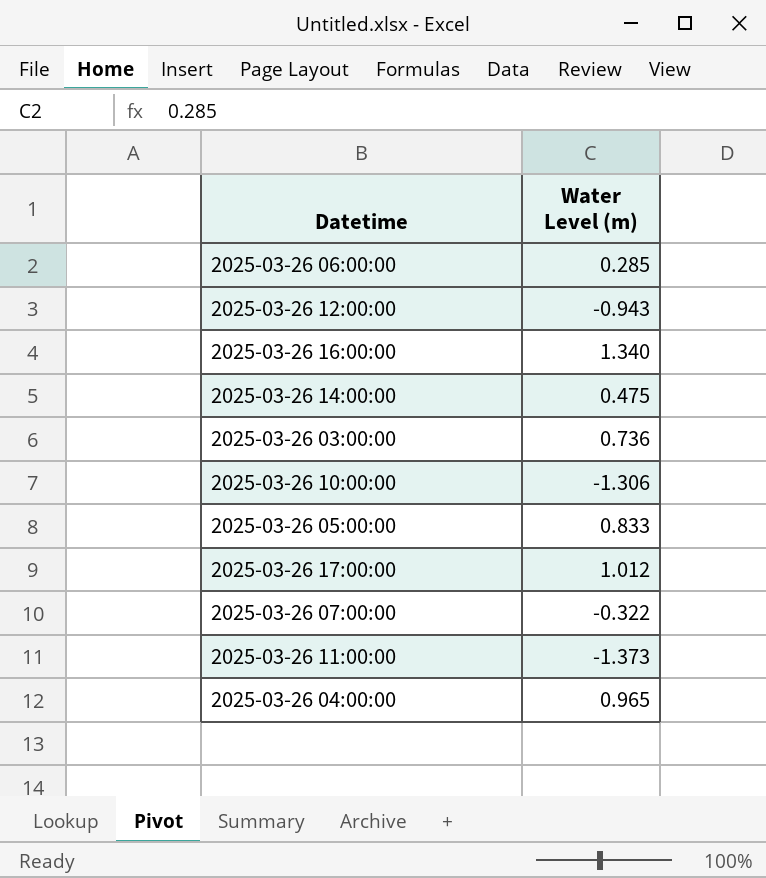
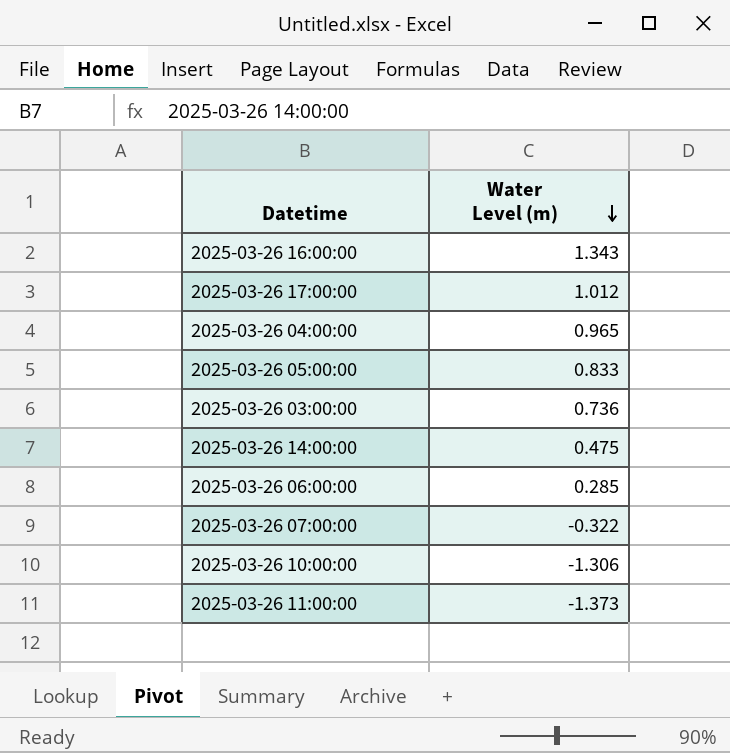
row order: none -> Water Level (m) descending
row 2025-03-26 12:00:00: -0.943 -> none
2025-03-26 16:00:00 | Water Level (m): 1.340 -> 1.343

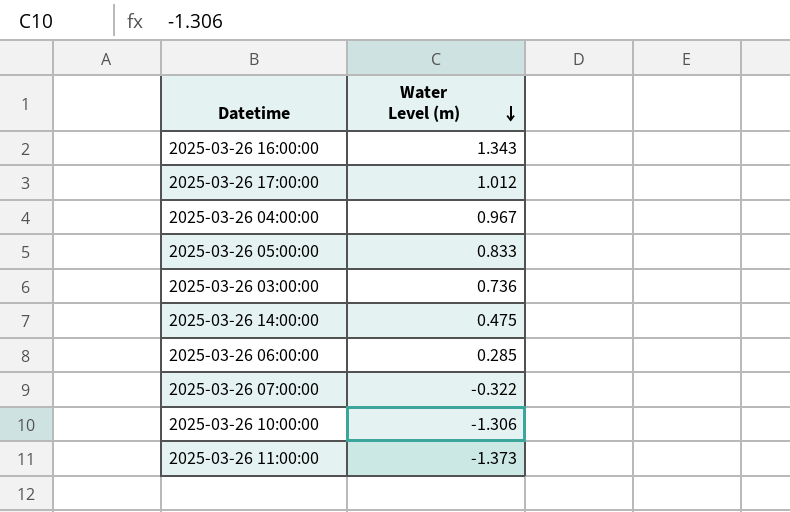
2025-03-26 04:00:00 | Water Level (m): 0.965 -> 0.967

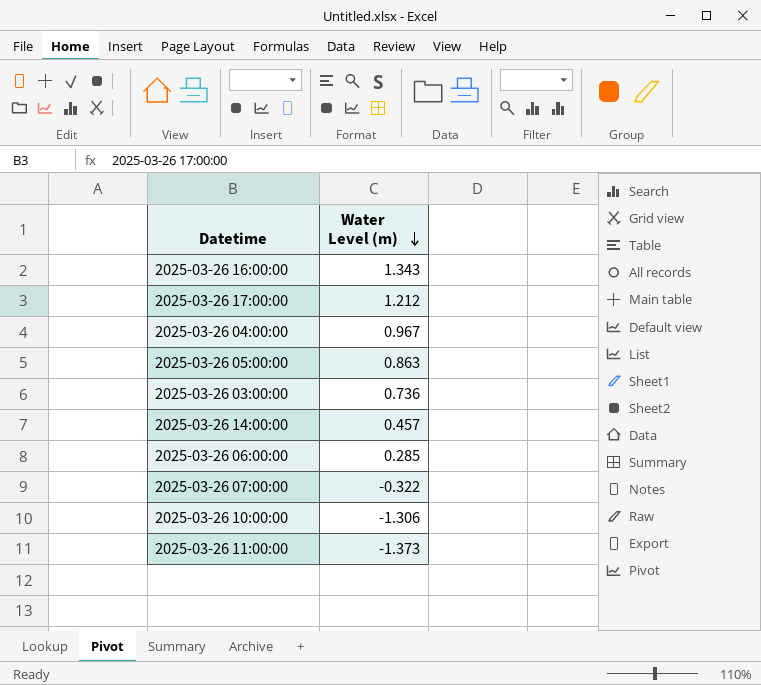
2025-03-26 17:00:00 | Water Level (m): 1.012 -> 1.212
2025-03-26 05:00:00 | Water Level (m): 0.833 -> 0.863
2025-03-26 14:00:00 | Water Level (m): 0.475 -> 0.457

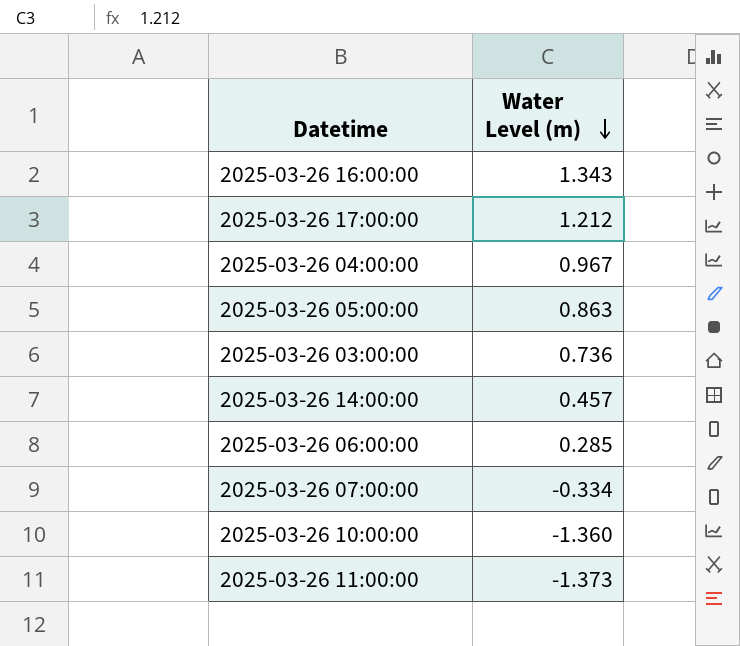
2025-03-26 07:00:00 | Water Level (m): -0.322 -> -0.334
2025-03-26 10:00:00 | Water Level (m): -1.306 -> -1.360

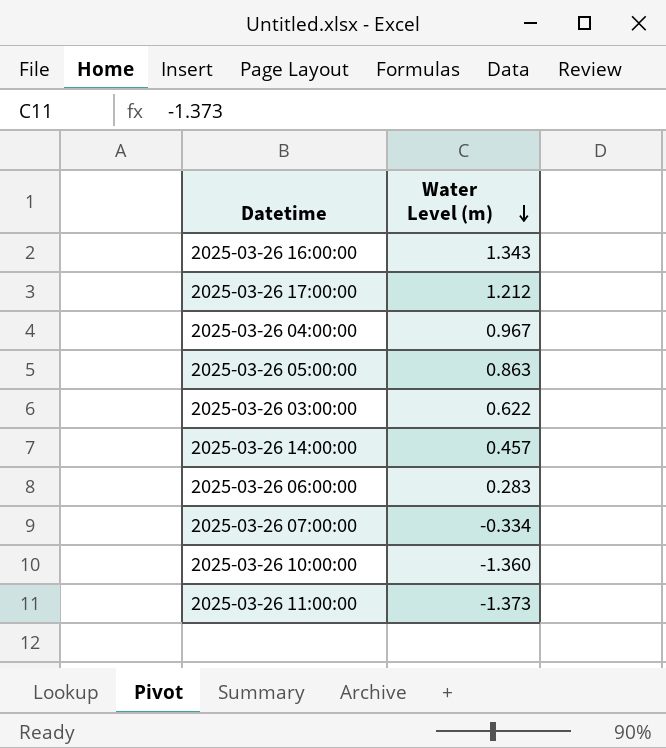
2025-03-26 03:00:00 | Water Level (m): 0.736 -> 0.622
2025-03-26 06:00:00 | Water Level (m): 0.285 -> 0.283

